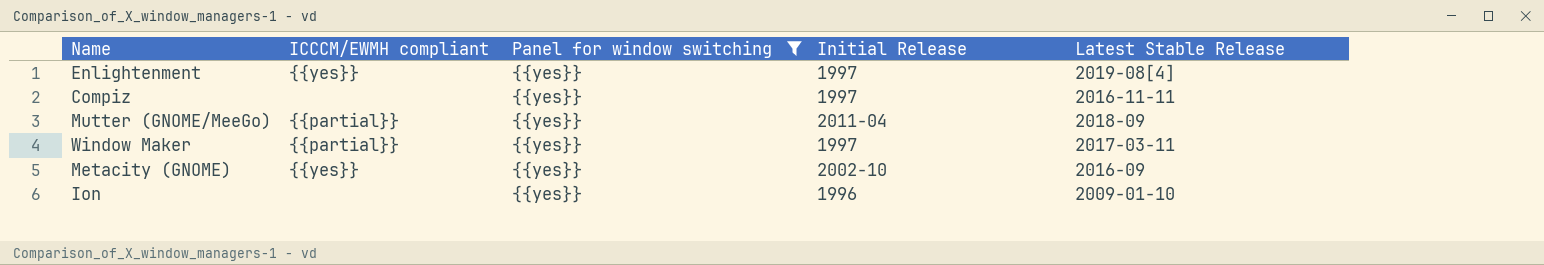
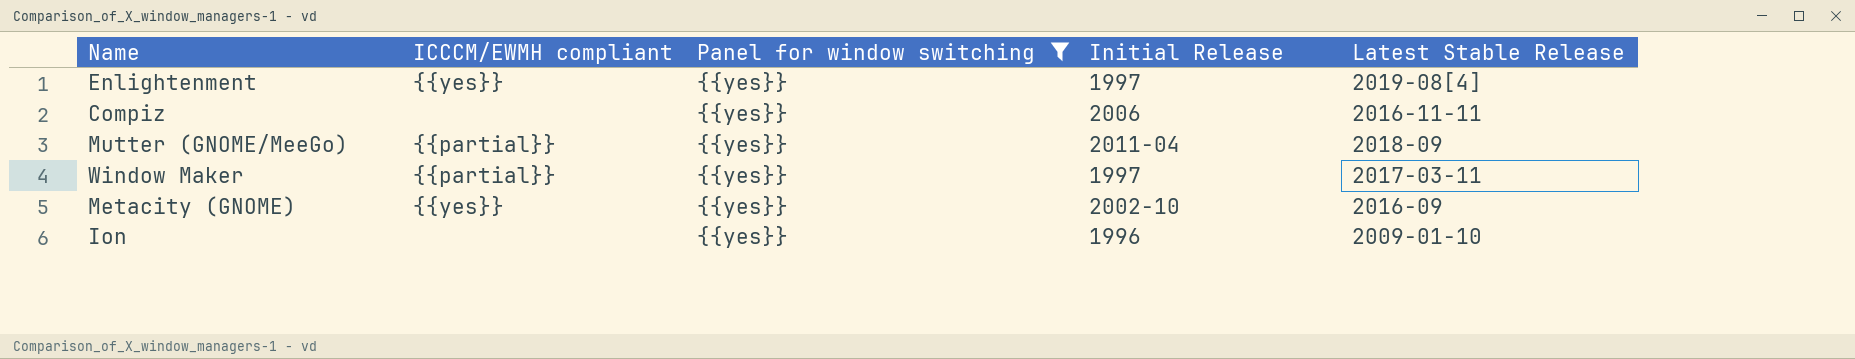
Compiz | Initial Release: 1997 -> 2006

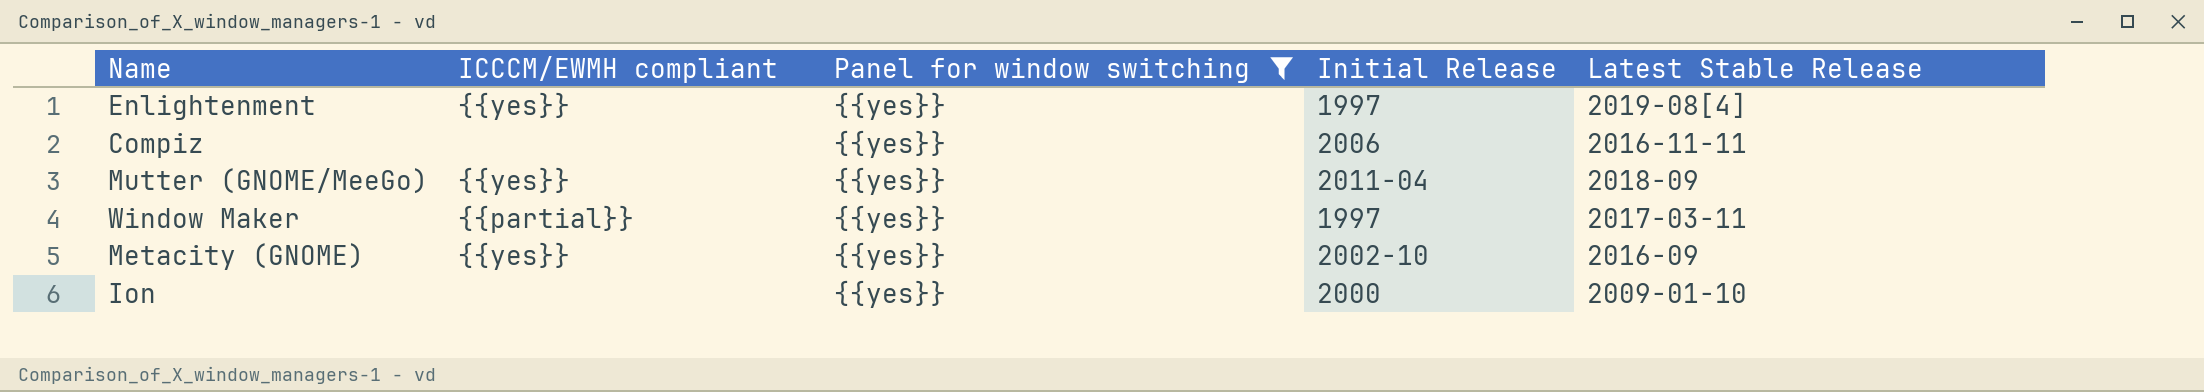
Mutter (GNOME/MeeGo) | ICCCM/EWMH compliant: {{partial}} -> {{yes}}
Ion | Initial Release: 1996 -> 2000

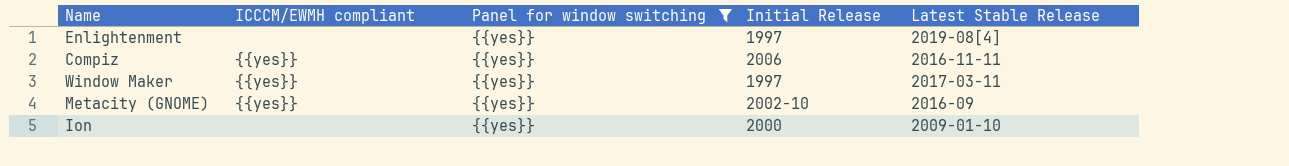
row Mutter (GNOME/MeeGo): {{yes}} | {{yes}} | 2011-04 | 2018-09 -> none
Enlightenment | ICCCM/EWMH compliant: {{yes}} -> none
Compiz | ICCCM/EWMH compliant: none -> {{yes}}
Window Maker | ICCCM/EWMH compliant: {{partial}} -> {{yes}}

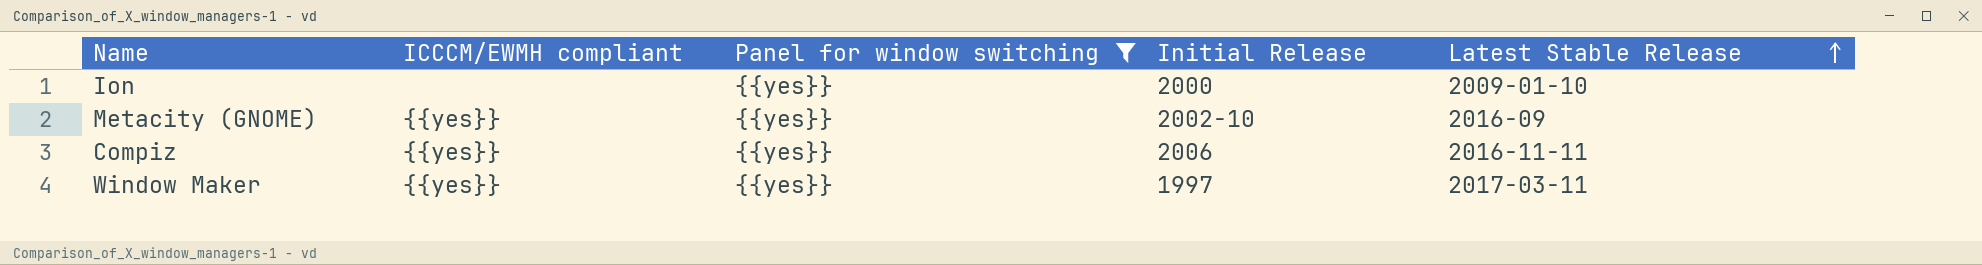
row order: none -> Latest Stable Release ascending
row Enlightenment: none | {{yes}} | 1997 | 2019-08[4] -> none

